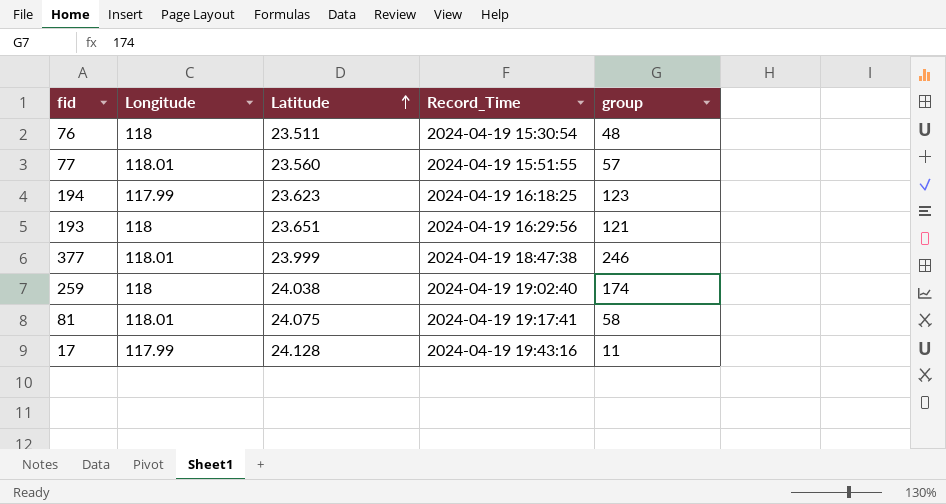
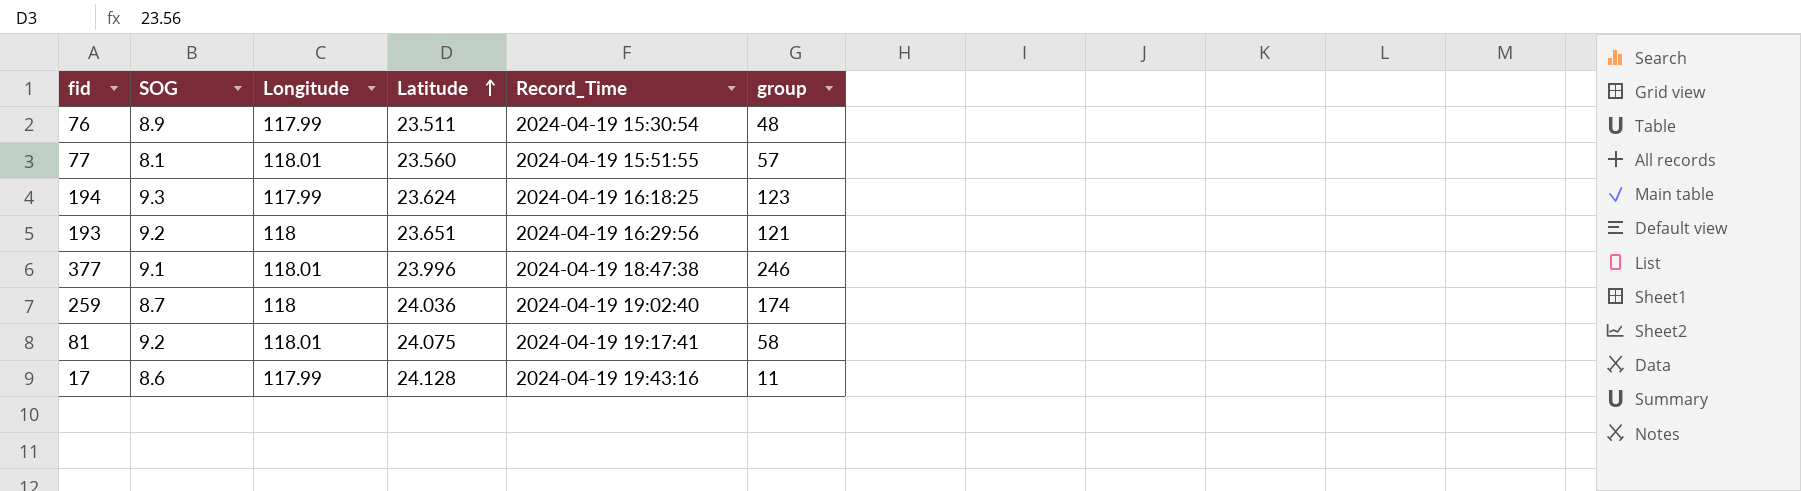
column SOG | position: none -> 2
76 | Longitude: 118 -> 117.99
194 | Latitude: 23.623 -> 23.624
377 | Latitude: 23.999 -> 23.996
259 | Latitude: 24.038 -> 24.036

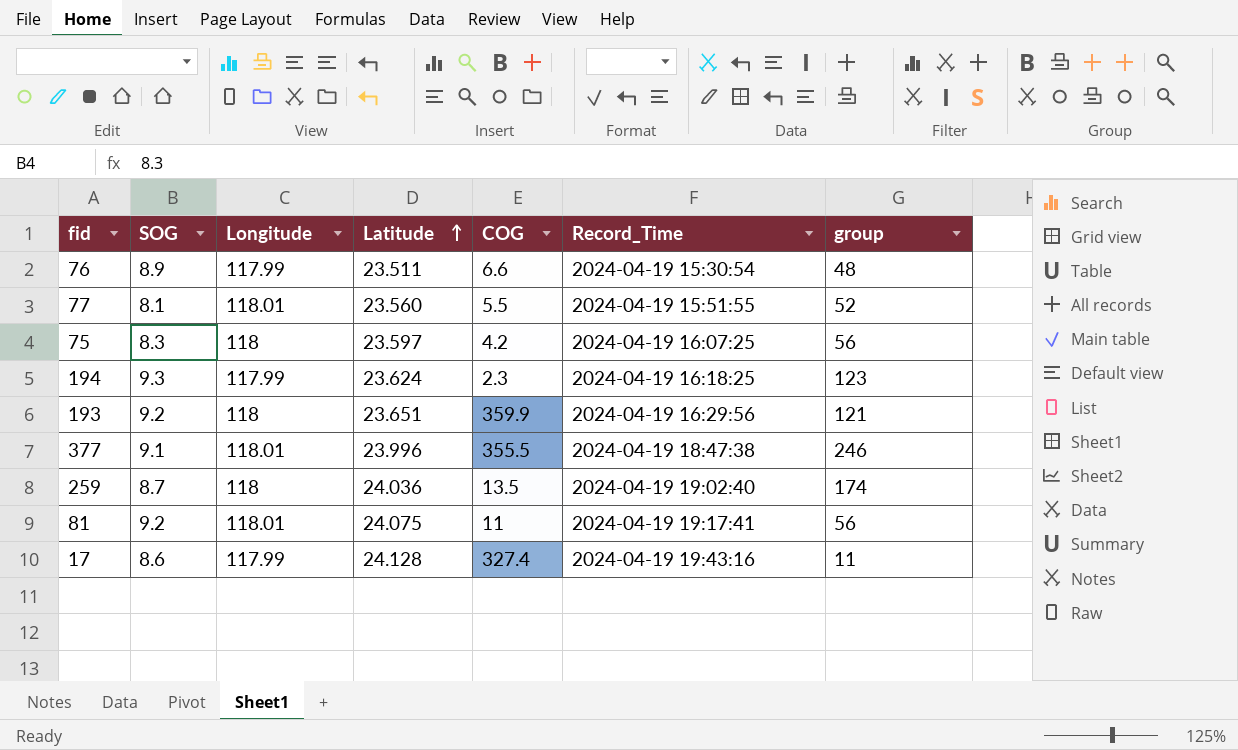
column COG | position: none -> 5
77 | group: 57 -> 52
row 75: none -> 8.3 | 118 | 23.597 | 4.2 | 2024-04-19 16:07:25 | 56
81 | group: 58 -> 56

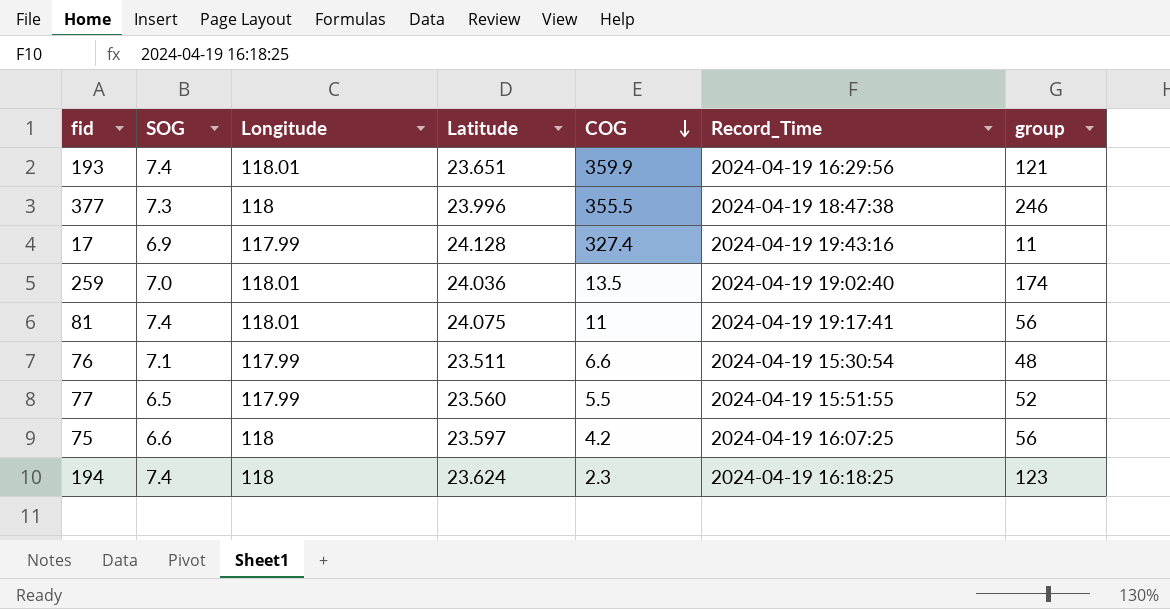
row order: Latitude ascending -> COG descending
193 | SOG: 9.2 -> 7.4
193 | Longitude: 118 -> 118.01
377 | SOG: 9.1 -> 7.3
377 | Longitude: 118.01 -> 118
17 | SOG: 8.6 -> 6.9
259 | SOG: 8.7 -> 7.0
259 | Longitude: 118 -> 118.01
81 | SOG: 9.2 -> 7.4
76 | SOG: 8.9 -> 7.1
77 | SOG: 8.1 -> 6.5
77 | Longitude: 118.01 -> 117.99
75 | SOG: 8.3 -> 6.6
194 | SOG: 9.3 -> 7.4
194 | Longitude: 117.99 -> 118

